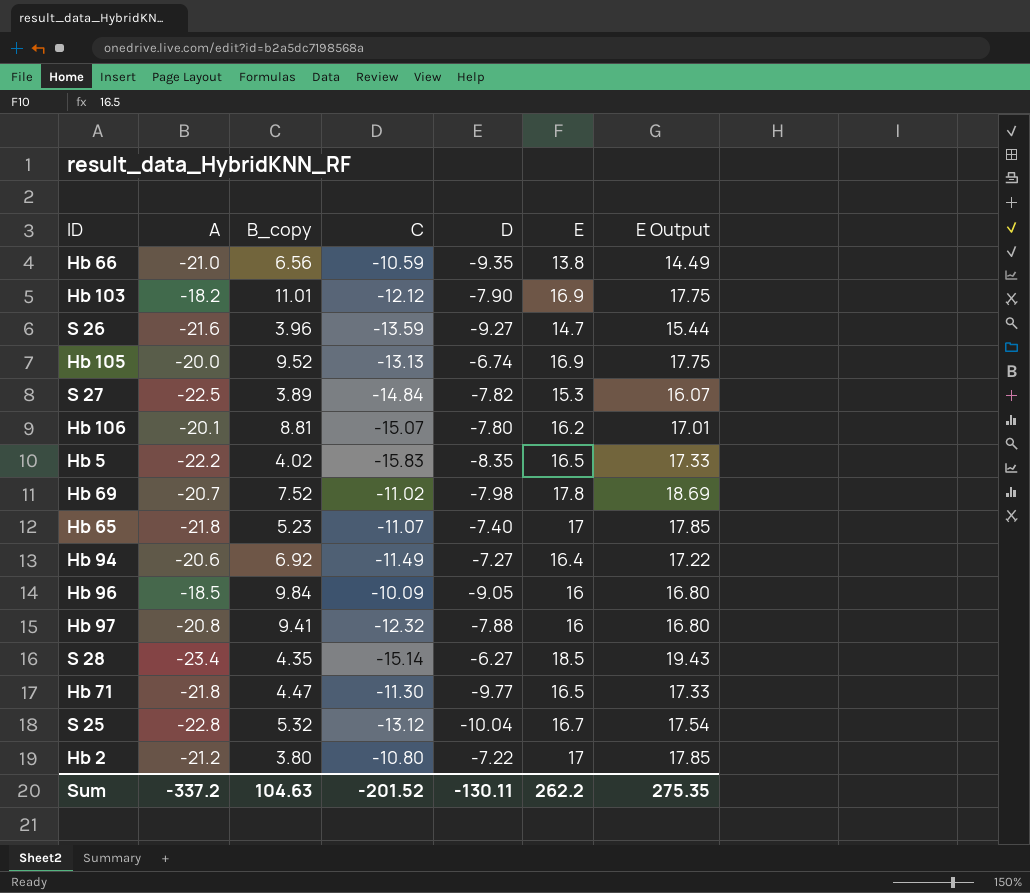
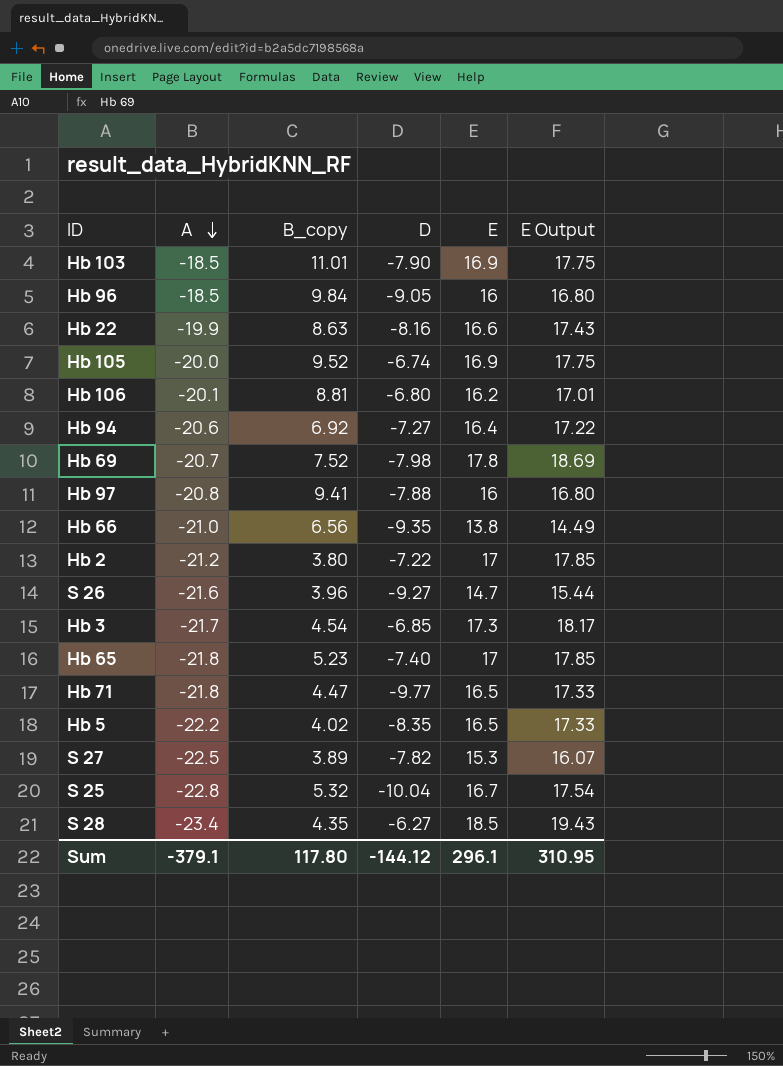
row order: none -> A descending
column C | position: 4 -> none
Hb 103 | A: -18.2 -> -18.5
row Hb 22: none -> -19.9 | 8.63 | -8.16 | 16.6 | 17.43
Hb 106 | D: -7.80 -> -6.80
row Hb 3: none -> -21.7 | 4.54 | -6.85 | 17.3 | 18.17
Sum | A: -337.2 -> -379.1
Sum | B_copy: 104.63 -> 117.80
Sum | D: -130.11 -> -144.12
Sum | E: 262.2 -> 296.1
Sum | E Output: 275.35 -> 310.95

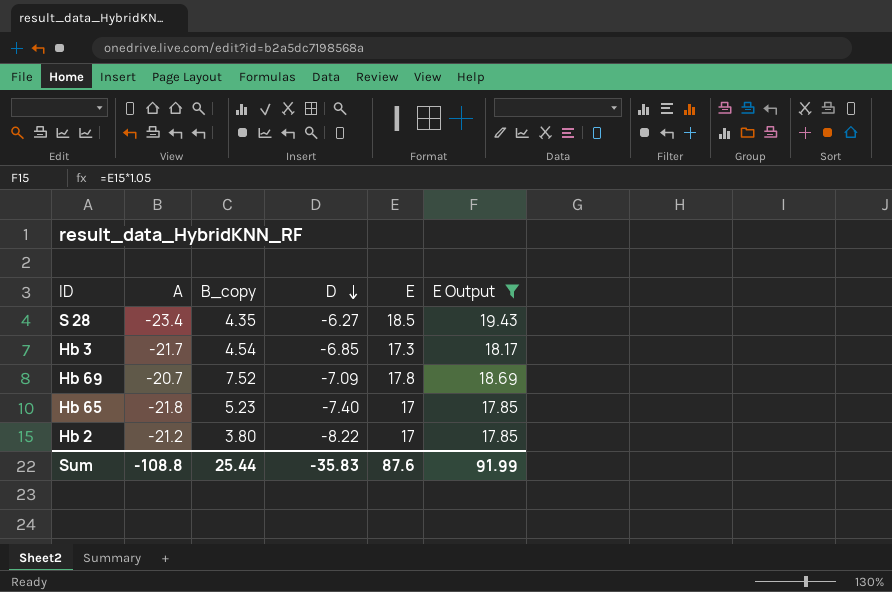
filter: none -> E Output >= 17.85
row order: A descending -> D descending
Hb 69 | D: -7.98 -> -7.09
Hb 2 | D: -7.22 -> -8.22
Sum | A: -379.1 -> -108.8
Sum | B_copy: 117.80 -> 25.44
Sum | D: -144.12 -> -35.83
Sum | E: 296.1 -> 87.6
Sum | E Output: 310.95 -> 91.99

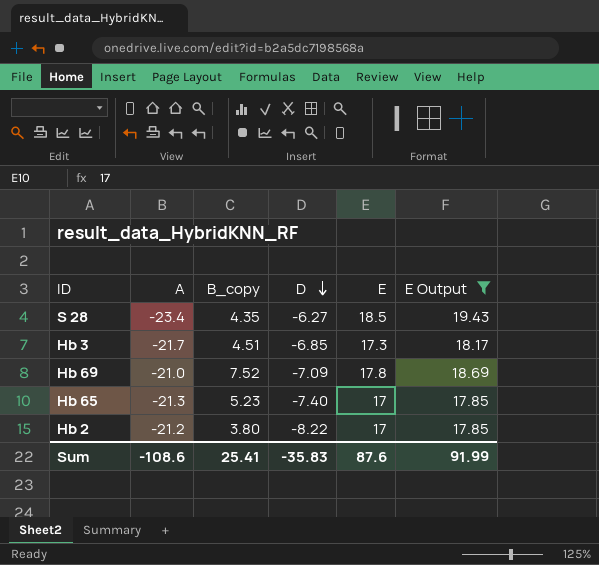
Hb 3 | B_copy: 4.54 -> 4.51
Hb 69 | A: -20.7 -> -21.0
Hb 65 | A: -21.8 -> -21.3
Sum | A: -108.8 -> -108.6
Sum | B_copy: 25.44 -> 25.41

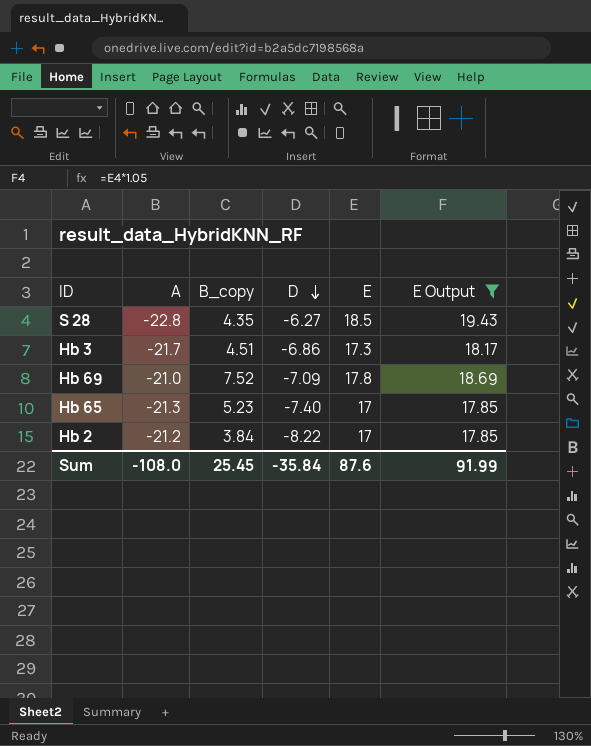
S 28 | A: -23.4 -> -22.8
Hb 3 | D: -6.85 -> -6.86
Hb 2 | B_copy: 3.80 -> 3.84
Sum | A: -108.6 -> -108.0
Sum | B_copy: 25.41 -> 25.45
Sum | D: -35.83 -> -35.84

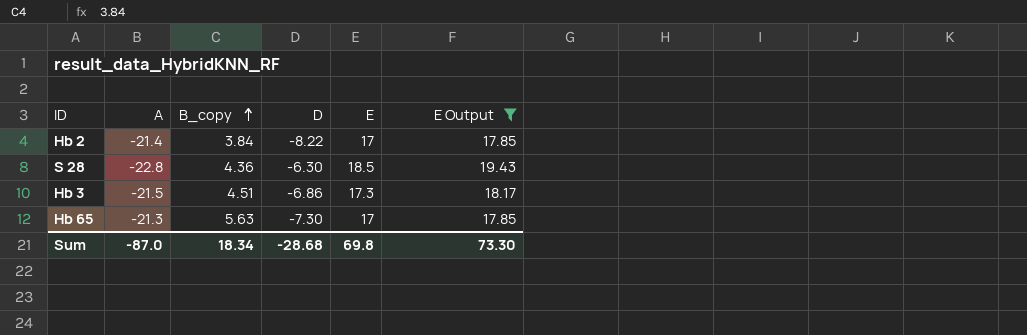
row order: D descending -> B_copy ascending
row Hb 69: -21.0 | 7.52 | -7.09 | 17.8 | 18.69 -> none
Hb 2 | A: -21.2 -> -21.4
S 28 | B_copy: 4.35 -> 4.36
S 28 | D: -6.27 -> -6.30
Hb 3 | A: -21.7 -> -21.5
Hb 65 | B_copy: 5.23 -> 5.63
Hb 65 | D: -7.40 -> -7.30
Sum | A: -108.0 -> -87.0
Sum | B_copy: 25.45 -> 18.34
Sum | D: -35.84 -> -28.68
Sum | E: 87.6 -> 69.8
Sum | E Output: 91.99 -> 73.30

